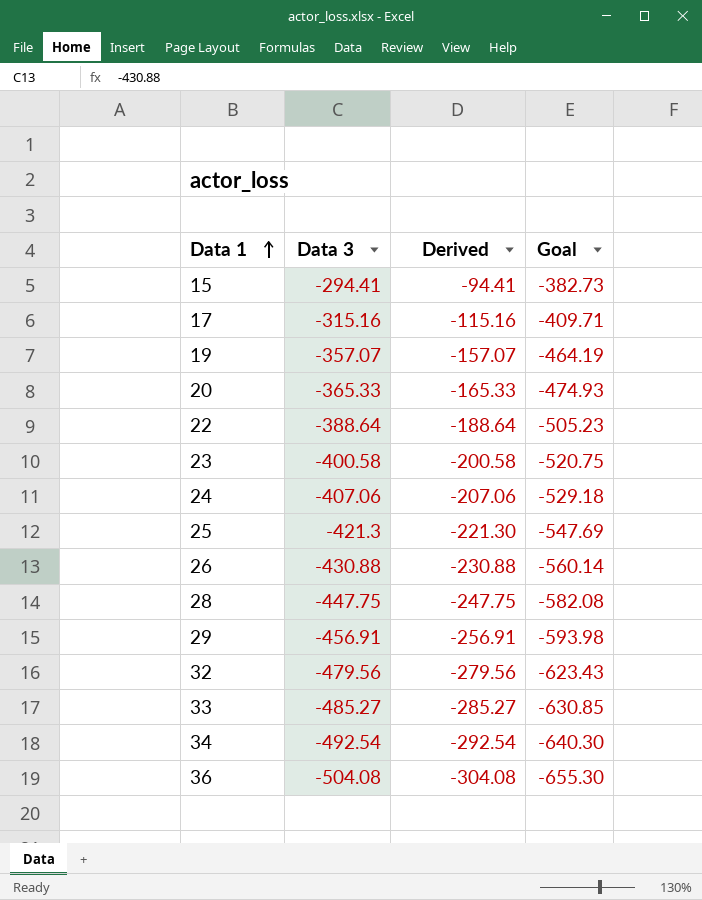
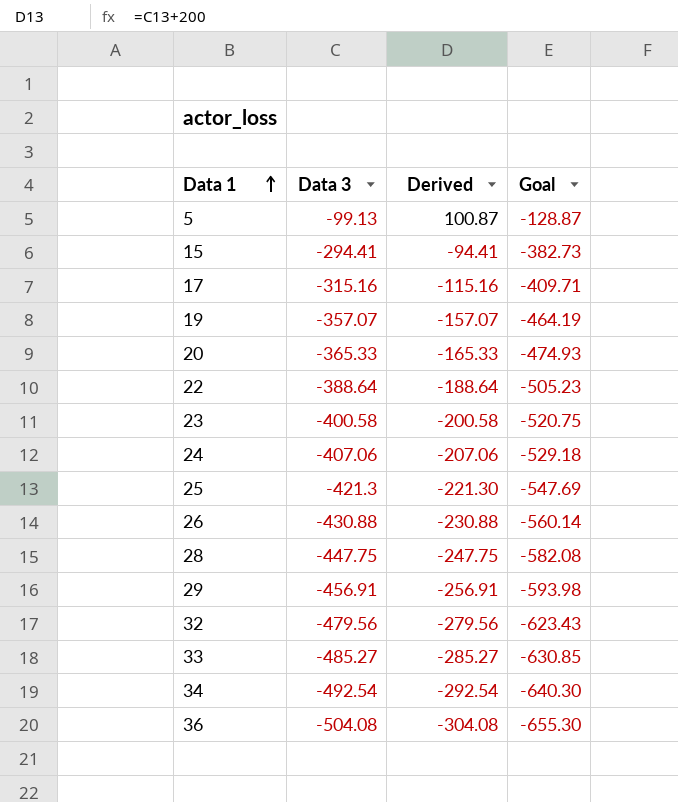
row 5: none -> -99.13 | 100.87 | -128.87

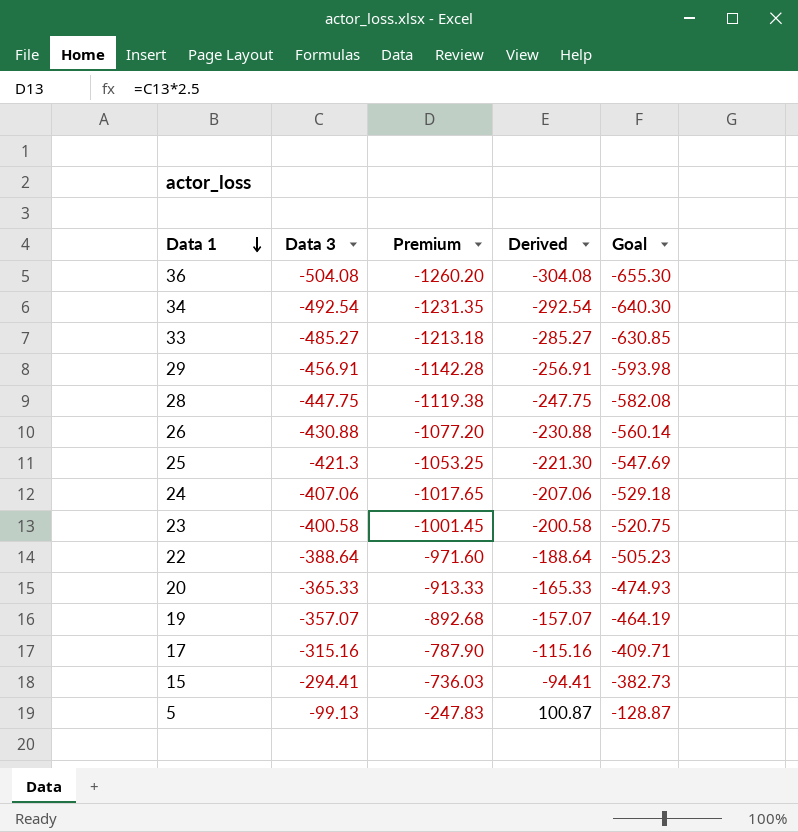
row order: Data 1 ascending -> Data 1 descending
column Premium | formula: none -> [Data 3] * 2.5
row 32: -479.56 | -279.56 | -623.43 -> none

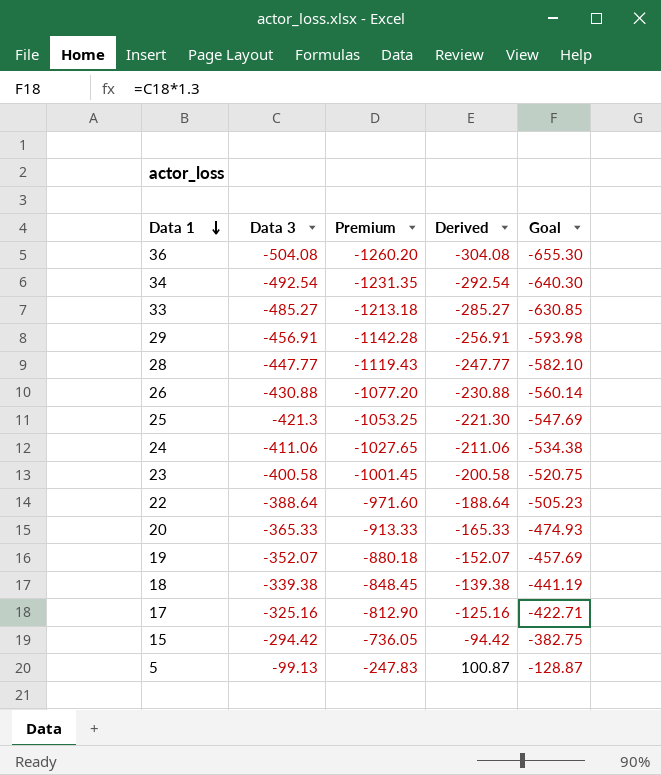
28 | Data 3: -447.75 -> -447.77
28 | Premium: -1119.38 -> -1119.43
28 | Derived: -247.75 -> -247.77
28 | Goal: -582.08 -> -582.10
24 | Data 3: -407.06 -> -411.06
24 | Premium: -1017.65 -> -1027.65
24 | Derived: -207.06 -> -211.06
24 | Goal: -529.18 -> -534.38
19 | Data 3: -357.07 -> -352.07
19 | Premium: -892.68 -> -880.18
19 | Derived: -157.07 -> -152.07
19 | Goal: -464.19 -> -457.69
row 18: none -> -339.38 | -848.45 | -139.38 | -441.19
17 | Data 3: -315.16 -> -325.16
17 | Premium: -787.90 -> -812.90
17 | Derived: -115.16 -> -125.16
17 | Goal: -409.71 -> -422.71
15 | Data 3: -294.41 -> -294.42
15 | Premium: -736.03 -> -736.05
15 | Derived: -94.41 -> -94.42
15 | Goal: -382.73 -> -382.75

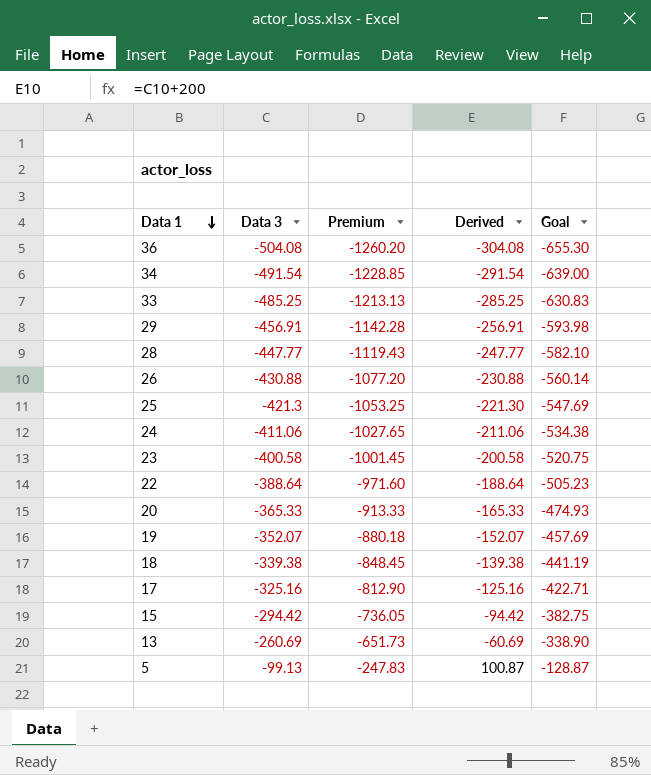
34 | Data 3: -492.54 -> -491.54
34 | Premium: -1231.35 -> -1228.85
34 | Derived: -292.54 -> -291.54
34 | Goal: -640.30 -> -639.00
33 | Data 3: -485.27 -> -485.25
33 | Premium: -1213.18 -> -1213.13
33 | Derived: -285.27 -> -285.25
33 | Goal: -630.85 -> -630.83
row 13: none -> -260.69 | -651.73 | -60.69 | -338.90

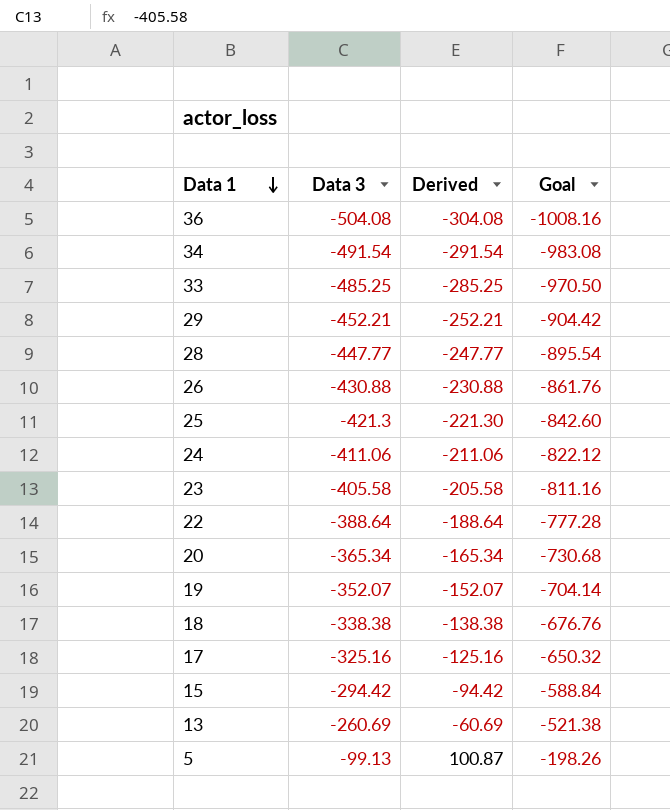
column Premium | formula: [Data 3] * 2.5 -> none
column Goal | formula: [Data 3] * 1.3 -> [Data 3] * 2
29 | Data 3: -456.91 -> -452.21
29 | Derived: -256.91 -> -252.21
23 | Data 3: -400.58 -> -405.58
23 | Derived: -200.58 -> -205.58
20 | Data 3: -365.33 -> -365.34
20 | Derived: -165.33 -> -165.34
18 | Data 3: -339.38 -> -338.38
18 | Derived: -139.38 -> -138.38

